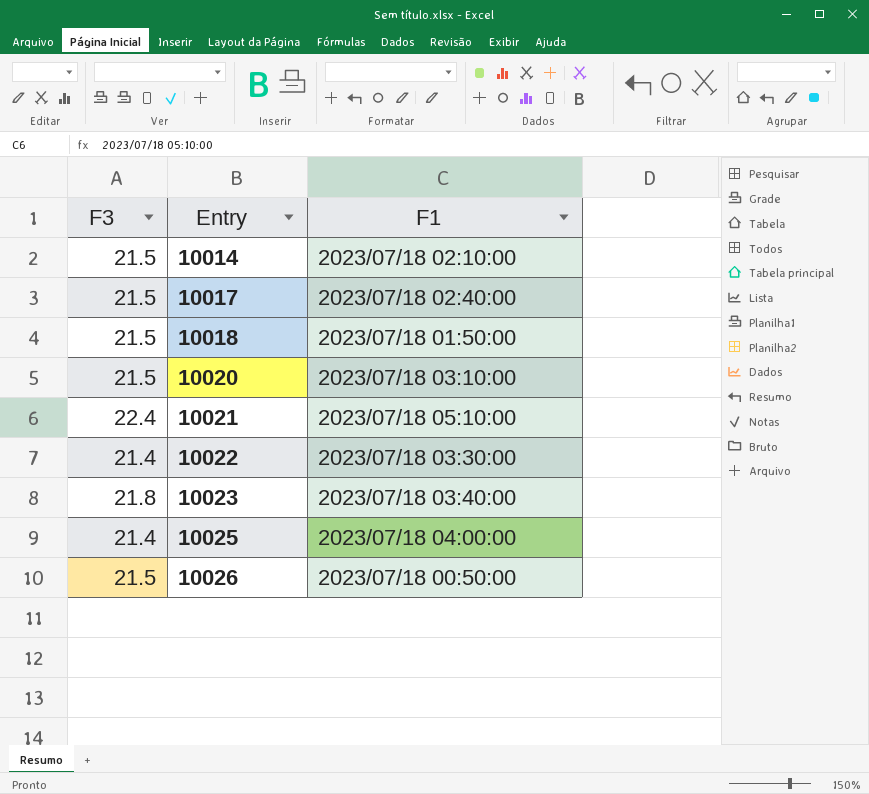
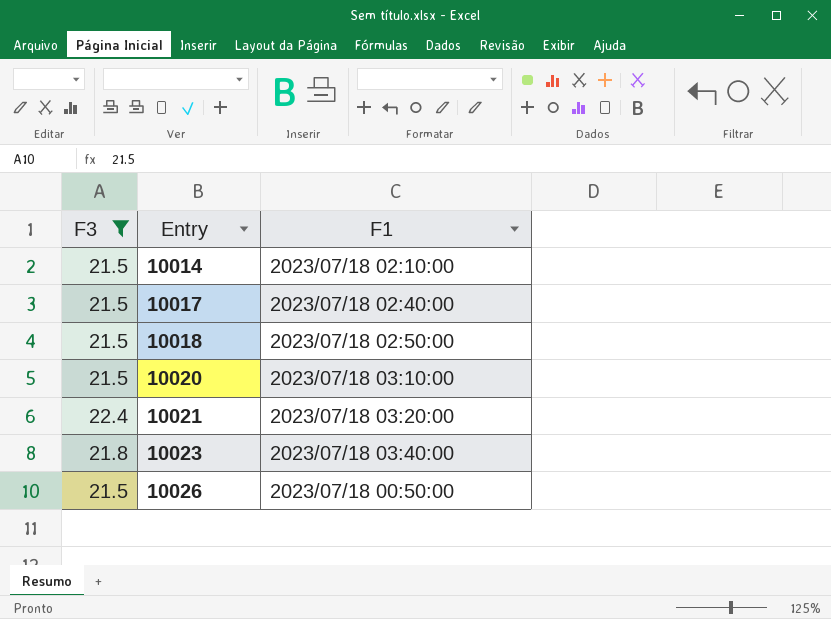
filter: none -> F3 != 21.4
10018 | F1: 2023/07/18 01:50:00 -> 2023/07/18 02:50:00
10021 | F1: 2023/07/18 05:10:00 -> 2023/07/18 03:20:00

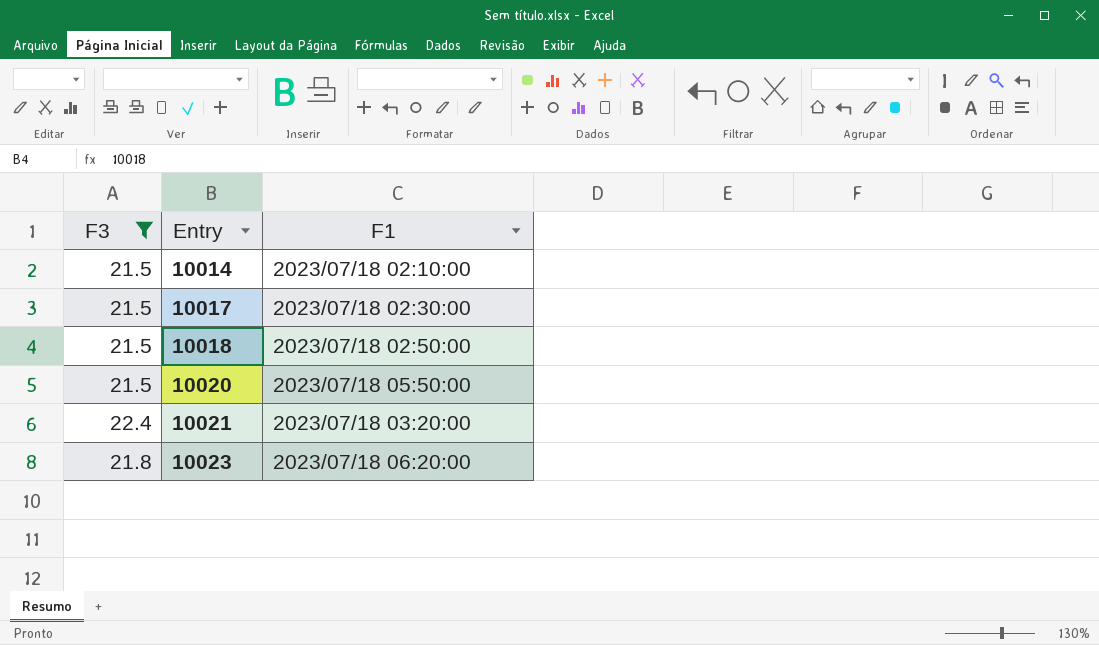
row 10026: 21.5 | 2023/07/18 00:50:00 -> none
10017 | F1: 2023/07/18 02:40:00 -> 2023/07/18 02:30:00
10020 | F1: 2023/07/18 03:10:00 -> 2023/07/18 05:50:00
10023 | F1: 2023/07/18 03:40:00 -> 2023/07/18 06:20:00

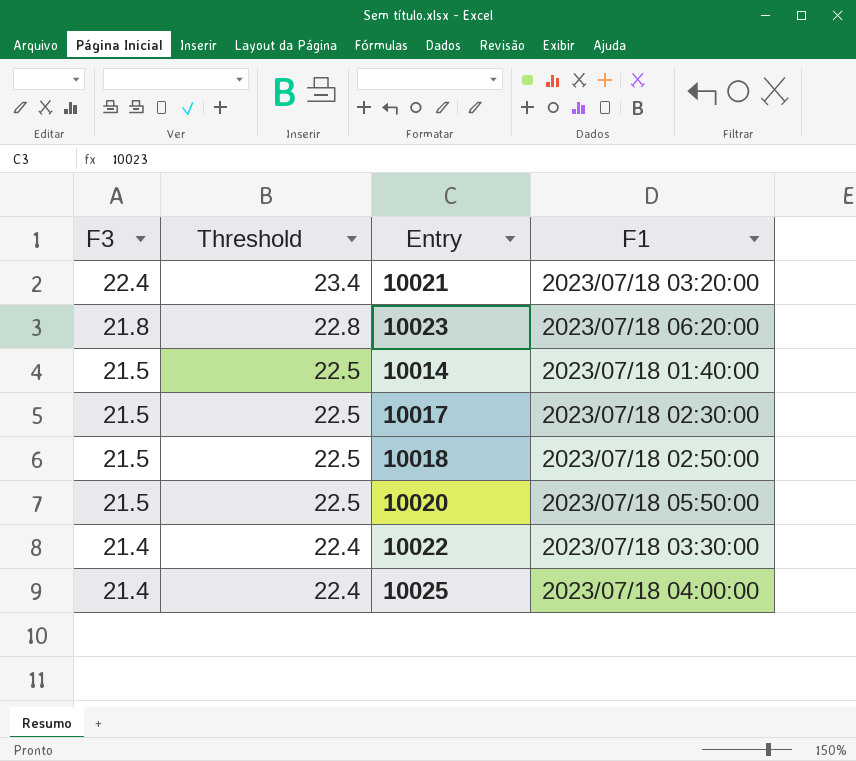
filter: F3 != 21.4 -> none
row order: Entry ascending -> F3 descending
column Threshold | formula: none -> [F3] + 1
10014 | F1: 2023/07/18 02:10:00 -> 2023/07/18 01:40:00

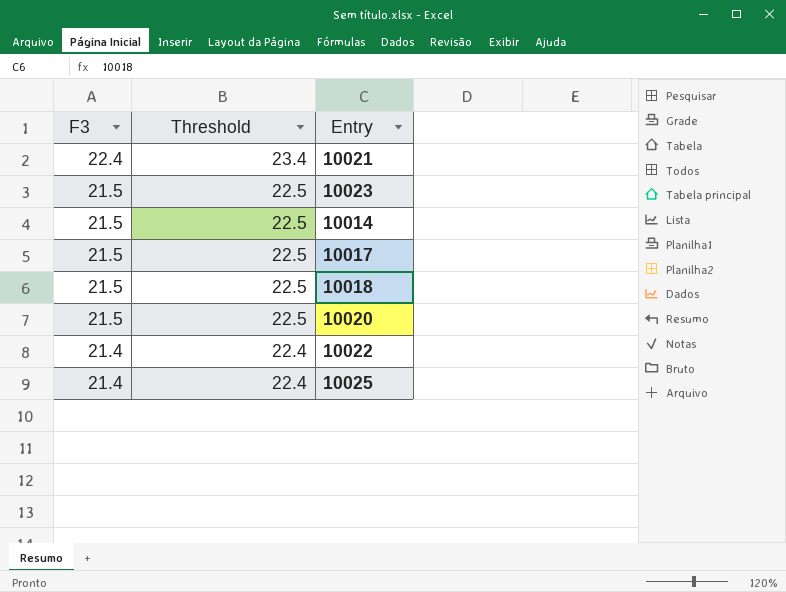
column F1 | position: 4 -> none
10023 | F3: 21.8 -> 21.5
10023 | Threshold: 22.8 -> 22.5

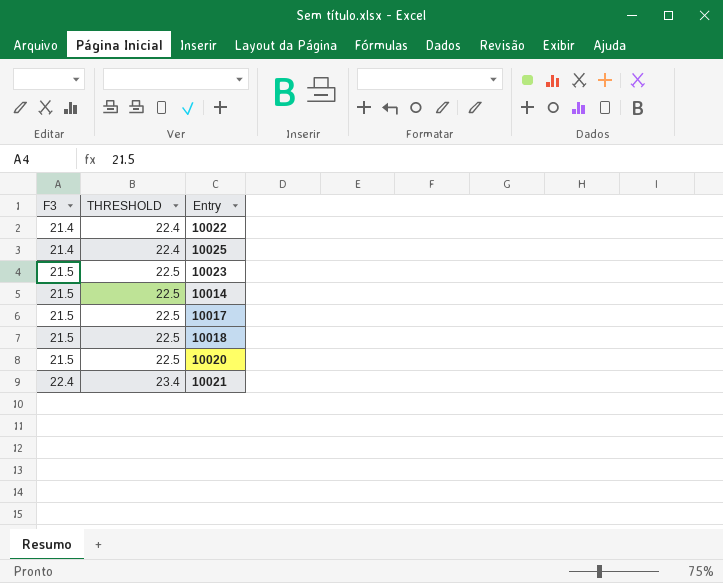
row order: F3 descending -> F3 ascending
column name: Threshold -> THRESHOLD

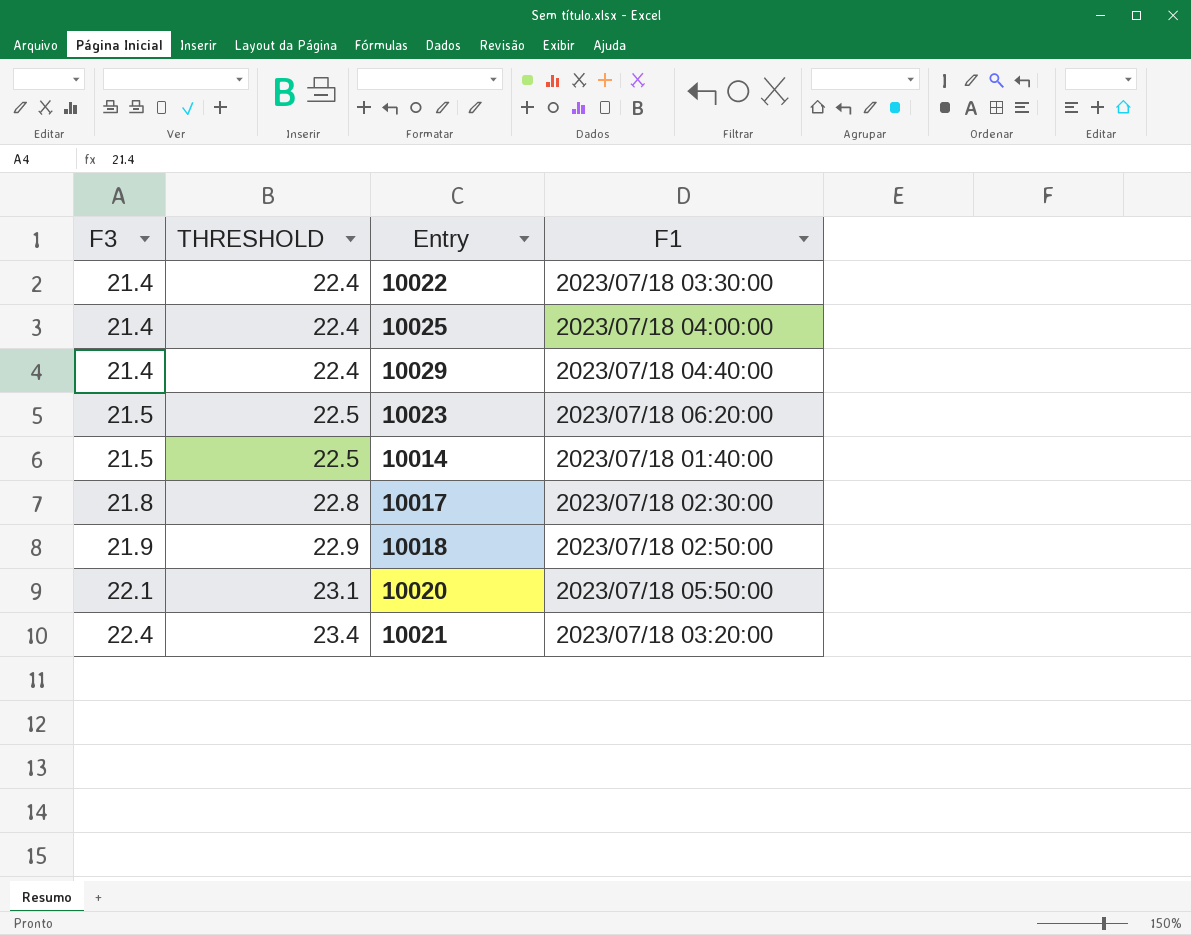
column F1 | position: none -> 4
row 10029: none -> 21.4 | 22.4 | 2023/07/18 04:40:00
10017 | F3: 21.5 -> 21.8
10017 | THRESHOLD: 22.5 -> 22.8
10018 | F3: 21.5 -> 21.9
10018 | THRESHOLD: 22.5 -> 22.9
10020 | F3: 21.5 -> 22.1
10020 | THRESHOLD: 22.5 -> 23.1

